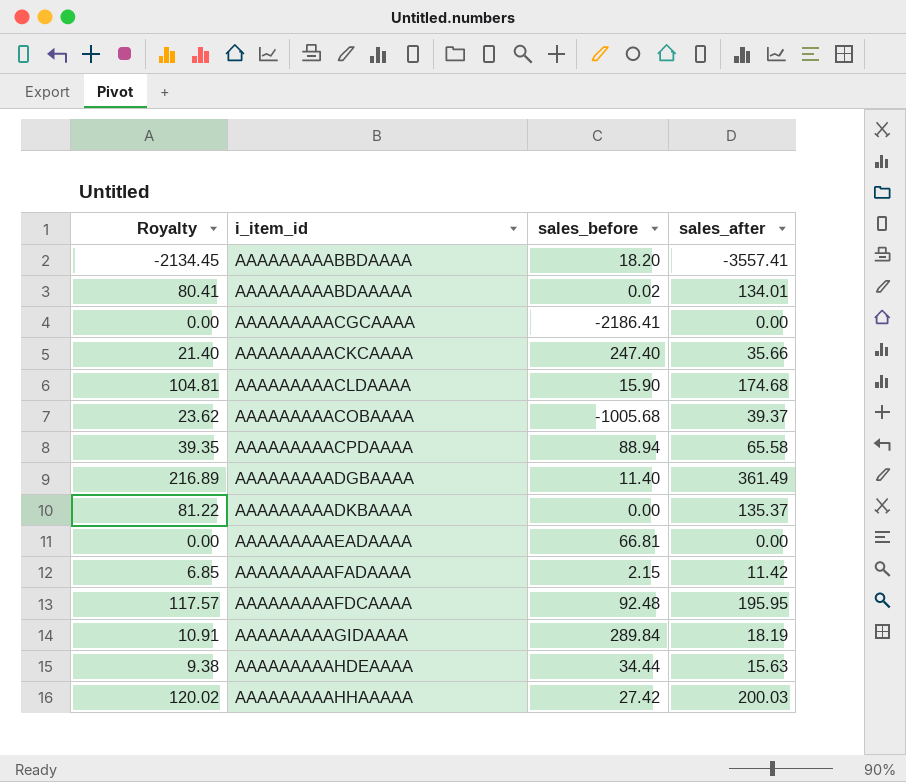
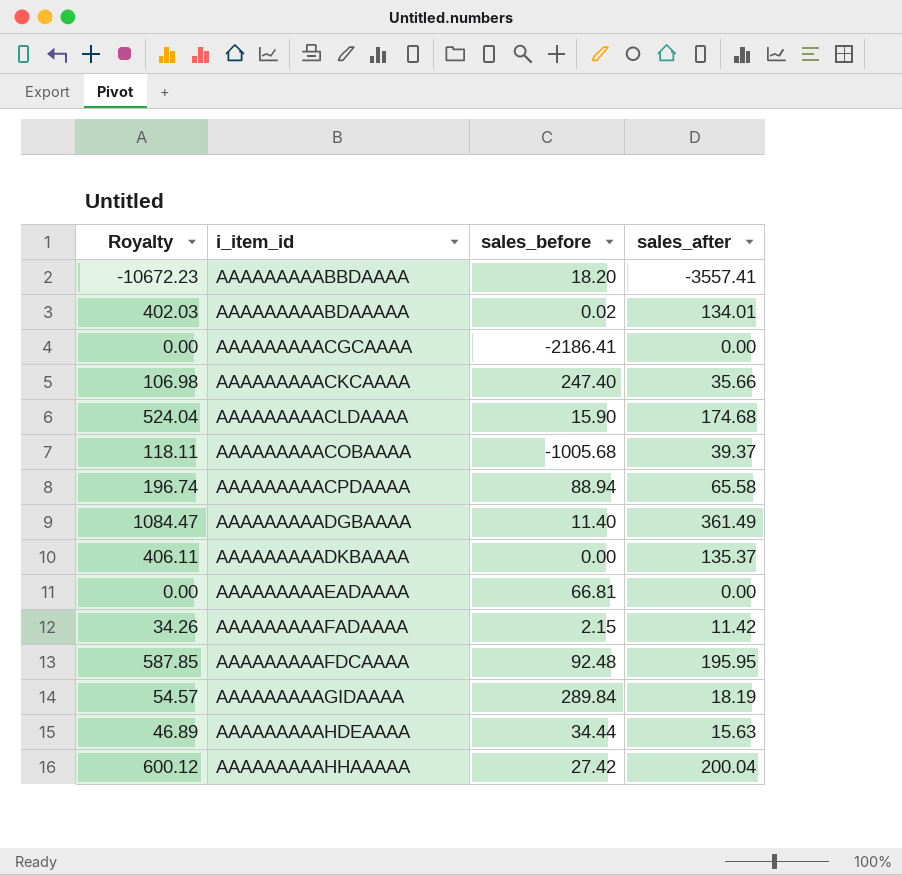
column Royalty | formula: [sales_after] * 0.6 -> [sales_after] * 3
AAAAAAAAAHHAAAAA | sales_after: 200.03 -> 200.04

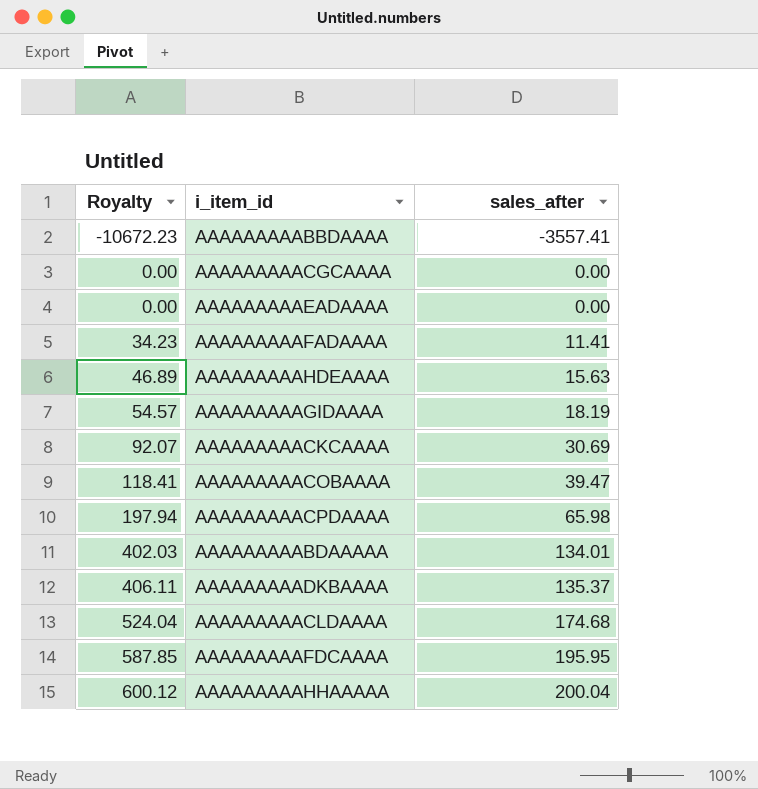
row order: i_item_id ascending -> Royalty ascending
column sales_before | position: 3 -> none
row AAAAAAAAADGBAAAA: 1084.47 | 11.40 | 361.49 -> none
AAAAAAAAAFADAAAA | Royalty: 34.26 -> 34.23
AAAAAAAAAFADAAAA | sales_after: 11.42 -> 11.41
AAAAAAAAACKCAAAA | Royalty: 106.98 -> 92.07
AAAAAAAAACKCAAAA | sales_after: 35.66 -> 30.69
AAAAAAAAACOBAAAA | Royalty: 118.11 -> 118.41
AAAAAAAAACOBAAAA | sales_after: 39.37 -> 39.47
AAAAAAAAACPDAAAA | Royalty: 196.74 -> 197.94
AAAAAAAAACPDAAAA | sales_after: 65.58 -> 65.98

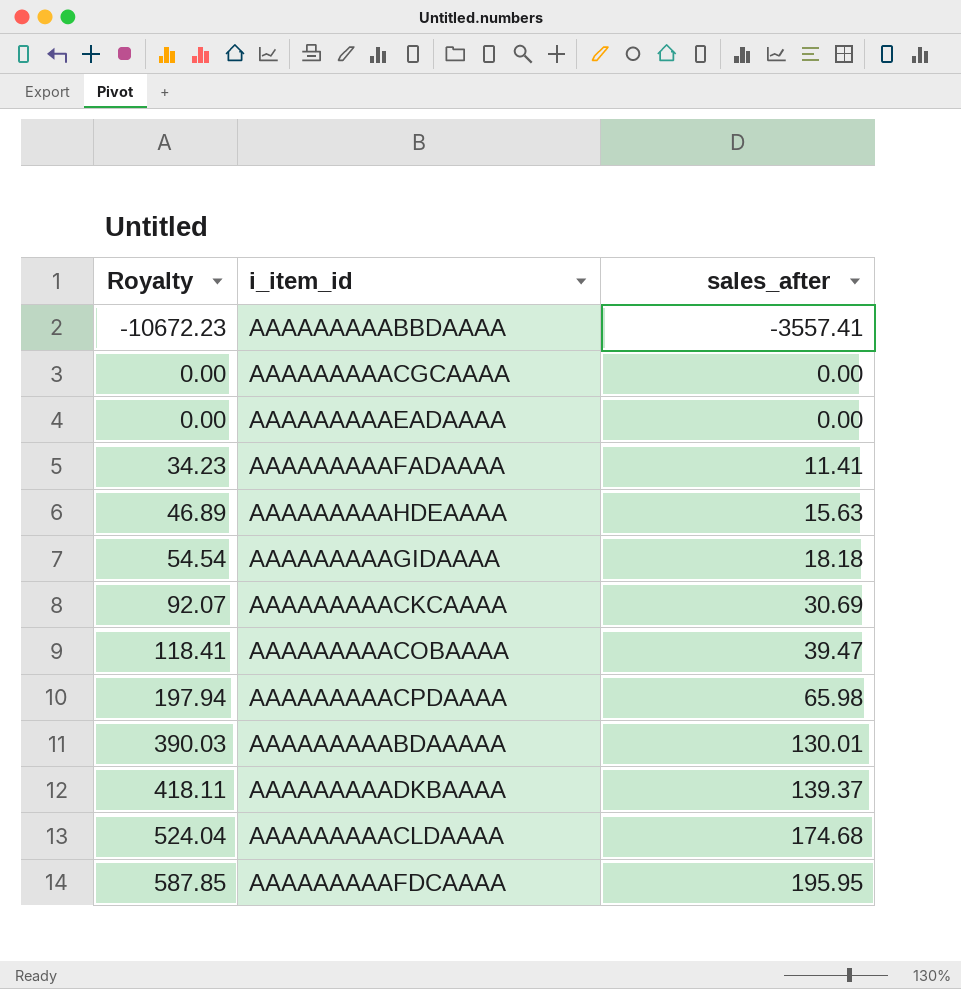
row AAAAAAAAAHHAAAAA: 600.12 | 200.04 -> none
AAAAAAAAAGIDAAAA | Royalty: 54.57 -> 54.54
AAAAAAAAAGIDAAAA | sales_after: 18.19 -> 18.18
AAAAAAAAABDAAAAA | Royalty: 402.03 -> 390.03
AAAAAAAAABDAAAAA | sales_after: 134.01 -> 130.01
AAAAAAAAADKBAAAA | Royalty: 406.11 -> 418.11
AAAAAAAAADKBAAAA | sales_after: 135.37 -> 139.37

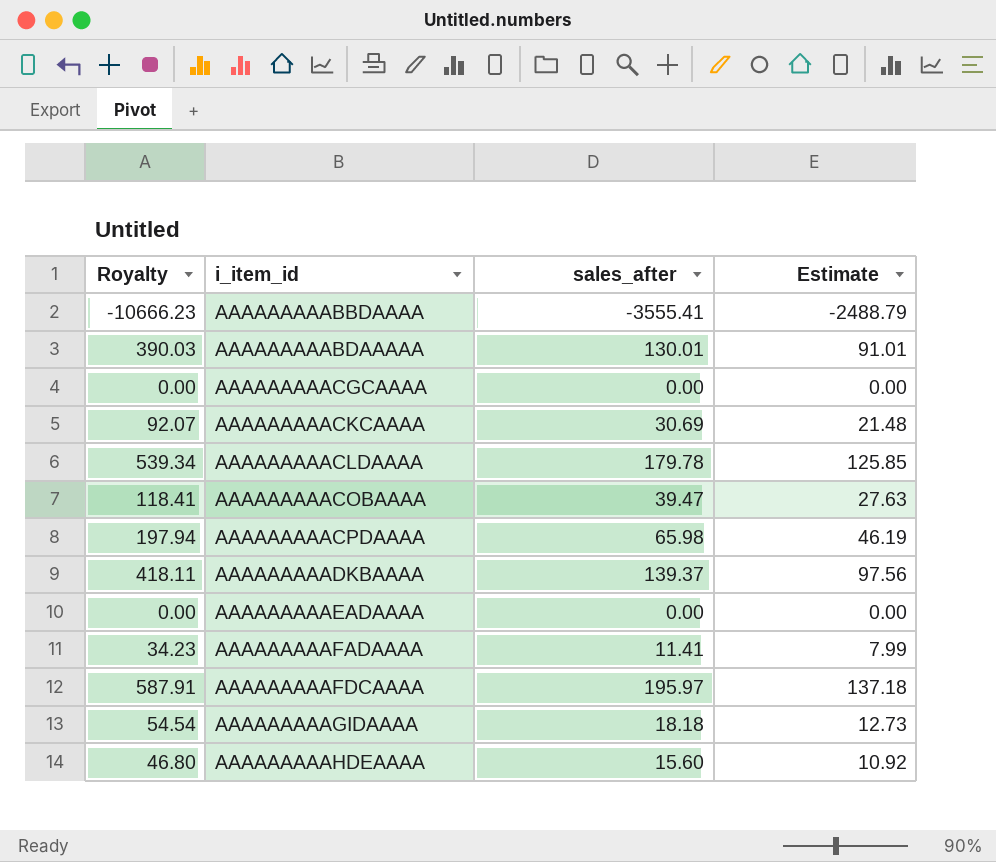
row order: Royalty ascending -> i_item_id ascending
column Estimate | formula: none -> [sales_after] * 0.7
AAAAAAAAABBDAAAA | Royalty: -10672.23 -> -10666.23
AAAAAAAAABBDAAAA | sales_after: -3557.41 -> -3555.41
AAAAAAAAACLDAAAA | Royalty: 524.04 -> 539.34
AAAAAAAAACLDAAAA | sales_after: 174.68 -> 179.78
AAAAAAAAAFDCAAAA | Royalty: 587.85 -> 587.91
AAAAAAAAAFDCAAAA | sales_after: 195.95 -> 195.97
AAAAAAAAAHDEAAAA | Royalty: 46.89 -> 46.80
AAAAAAAAAHDEAAAA | sales_after: 15.63 -> 15.60

